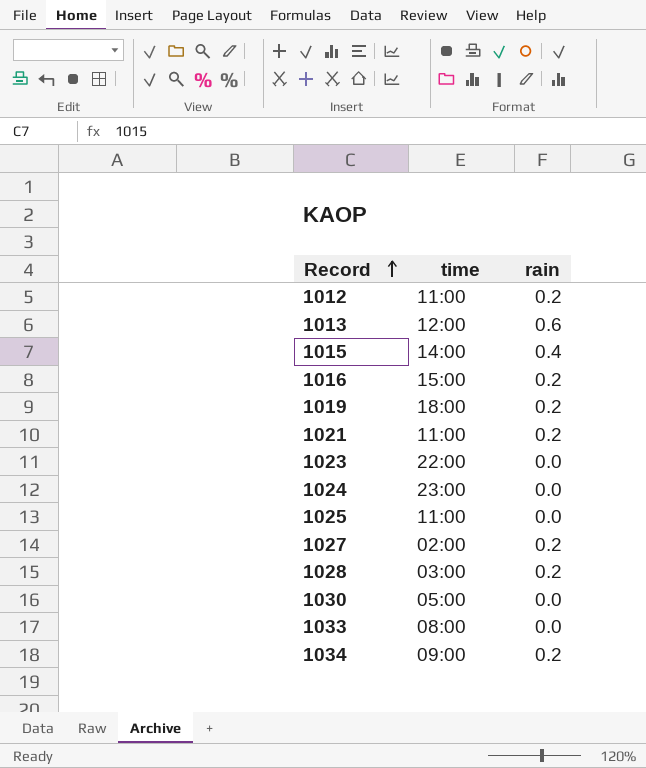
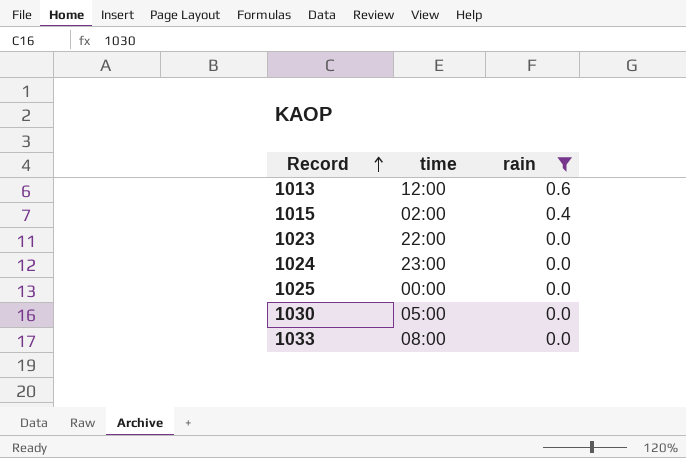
filter: none -> rain != 0.2
1015 | time: 14:00 -> 02:00
1025 | time: 11:00 -> 00:00

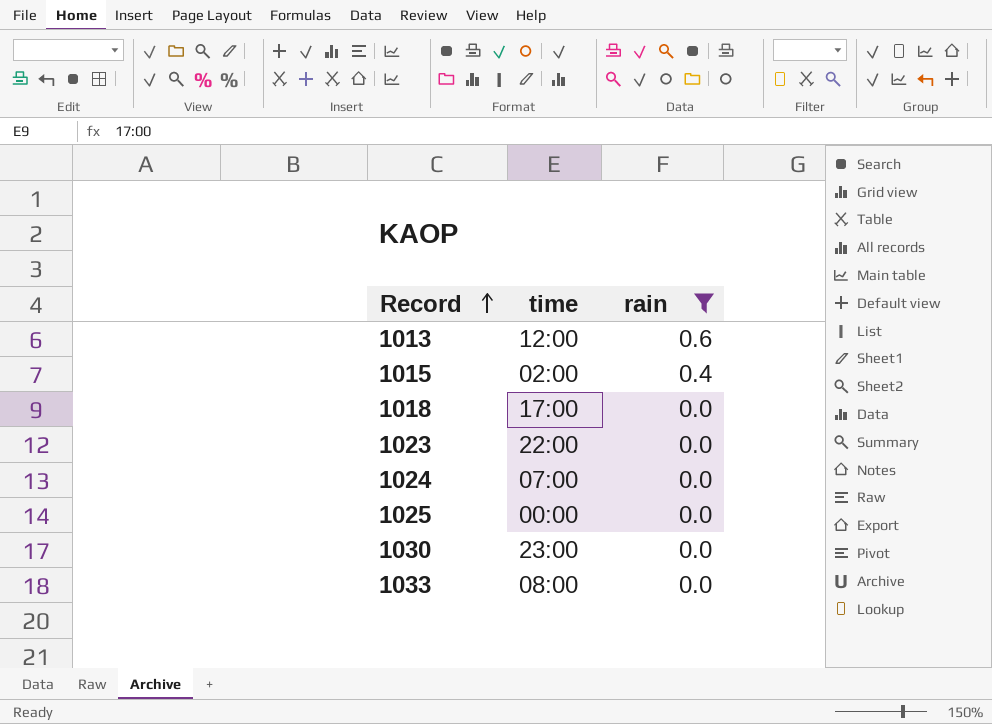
row 1018: none -> 17:00 | 0.0
1024 | time: 23:00 -> 07:00
1030 | time: 05:00 -> 23:00

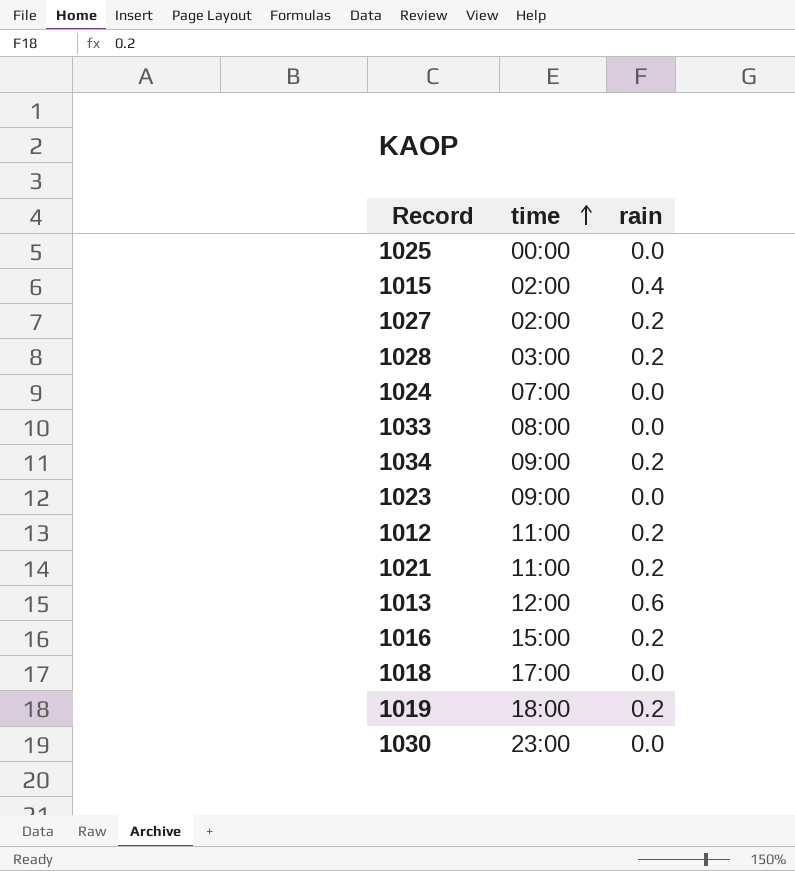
filter: rain != 0.2 -> none
row order: Record ascending -> time ascending
1023 | time: 22:00 -> 09:00

